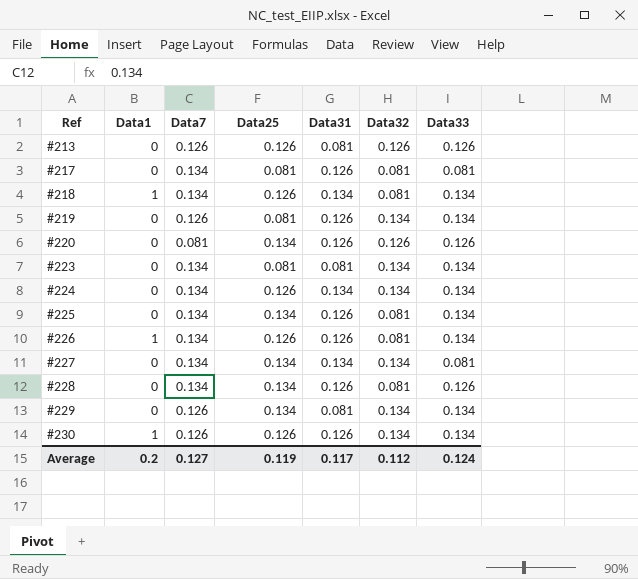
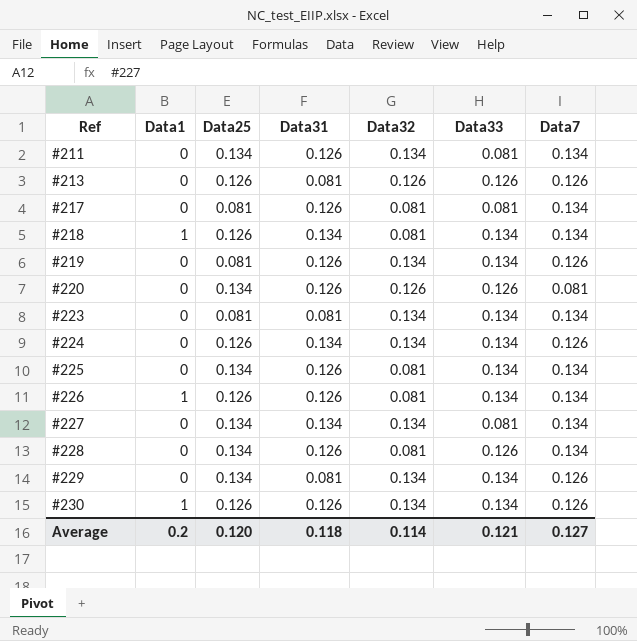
column Data7 | position: 3 -> 7
row #211: none -> 0 | 0.134 | 0.126 | 0.134 | 0.081 | 0.134
#224 | Data7: 0.134 -> 0.126
Average | Data25: 0.119 -> 0.120
Average | Data31: 0.117 -> 0.118
Average | Data32: 0.112 -> 0.114
Average | Data33: 0.124 -> 0.121

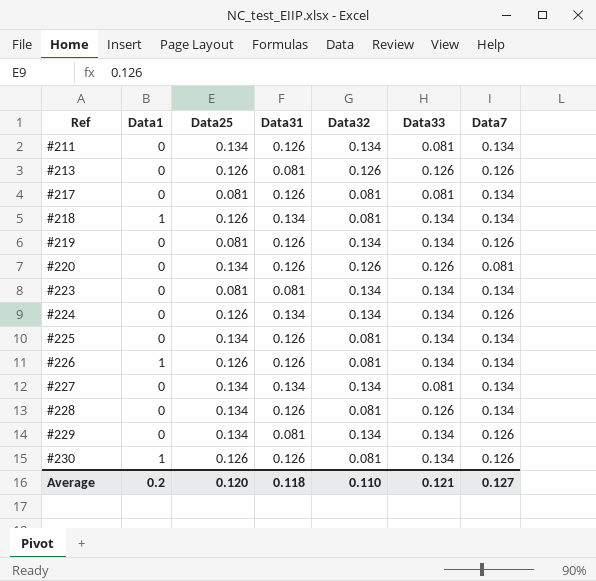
#230 | Data32: 0.134 -> 0.081
Average | Data32: 0.114 -> 0.110

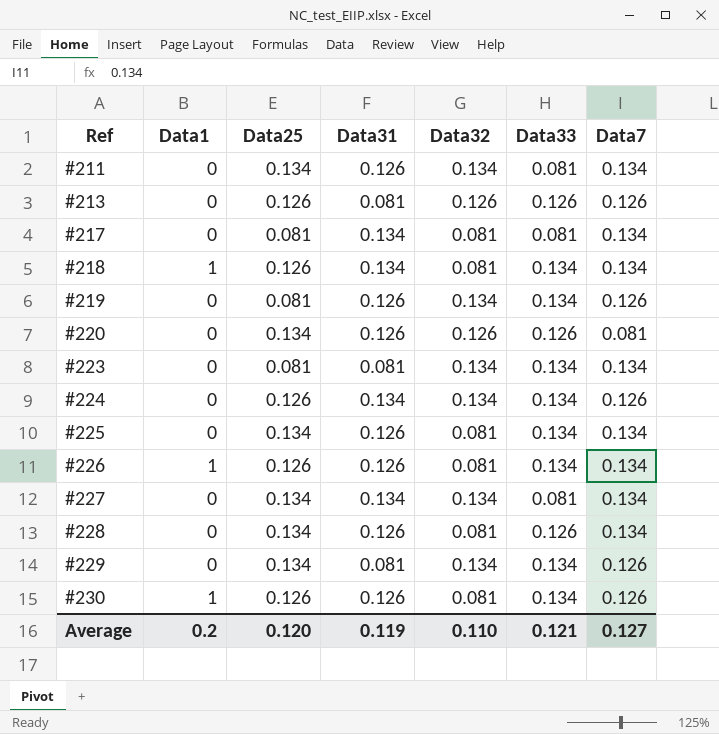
#217 | Data31: 0.126 -> 0.134
Average | Data31: 0.118 -> 0.119

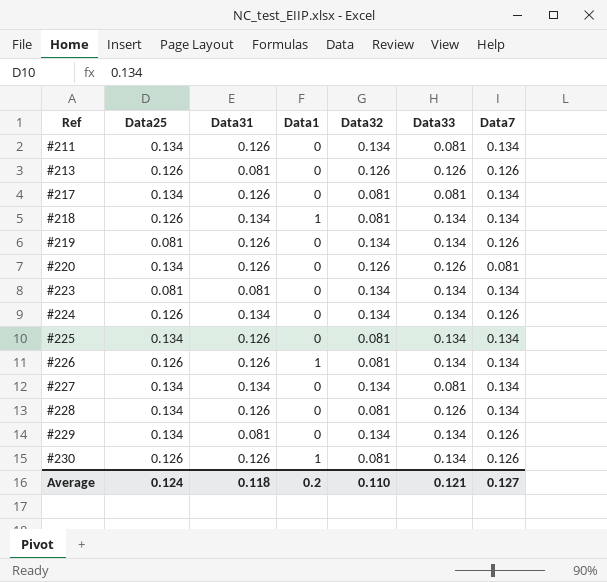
column Data1 | position: 2 -> 4
#217 | Data25: 0.081 -> 0.134
#217 | Data31: 0.134 -> 0.126
Average | Data25: 0.120 -> 0.124
Average | Data31: 0.119 -> 0.118

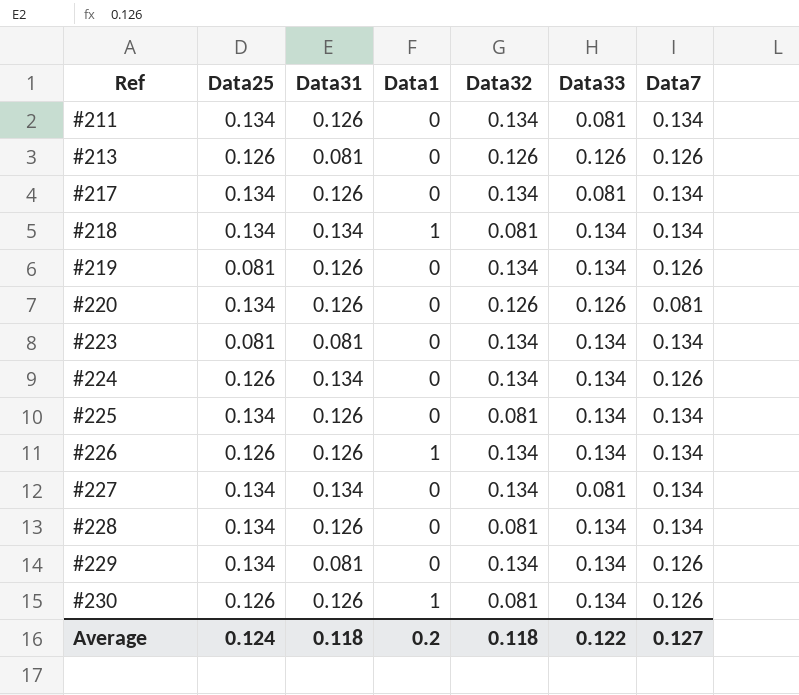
#217 | Data32: 0.081 -> 0.134
#218 | Data25: 0.126 -> 0.134
#226 | Data32: 0.081 -> 0.134
#228 | Data33: 0.126 -> 0.134
Average | Data32: 0.110 -> 0.118
Average | Data33: 0.121 -> 0.122

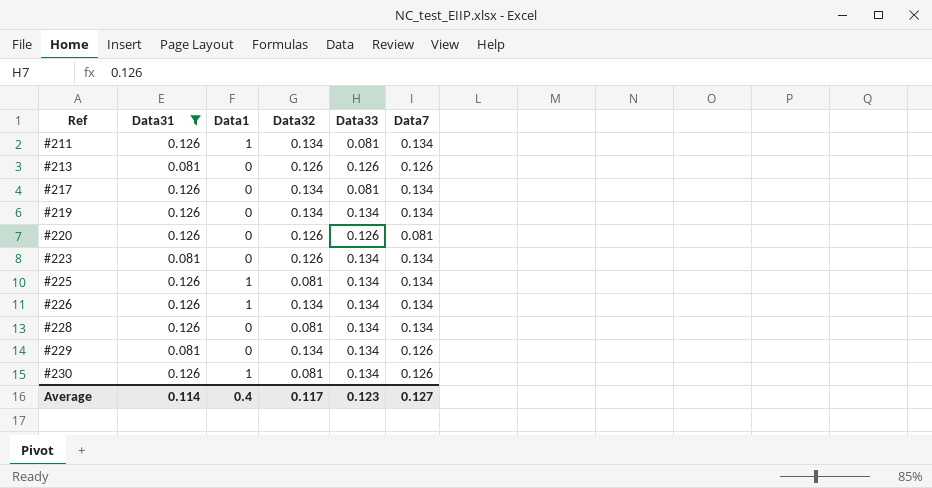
filter: none -> Data31 != 0.134
column Data25 | position: 2 -> none
#211 | Data1: 0 -> 1
#219 | Data7: 0.126 -> 0.134
#223 | Data32: 0.134 -> 0.126
#225 | Data1: 0 -> 1
Average | Data31: 0.118 -> 0.114
Average | Data1: 0.2 -> 0.4
Average | Data32: 0.118 -> 0.117
Average | Data33: 0.122 -> 0.123

